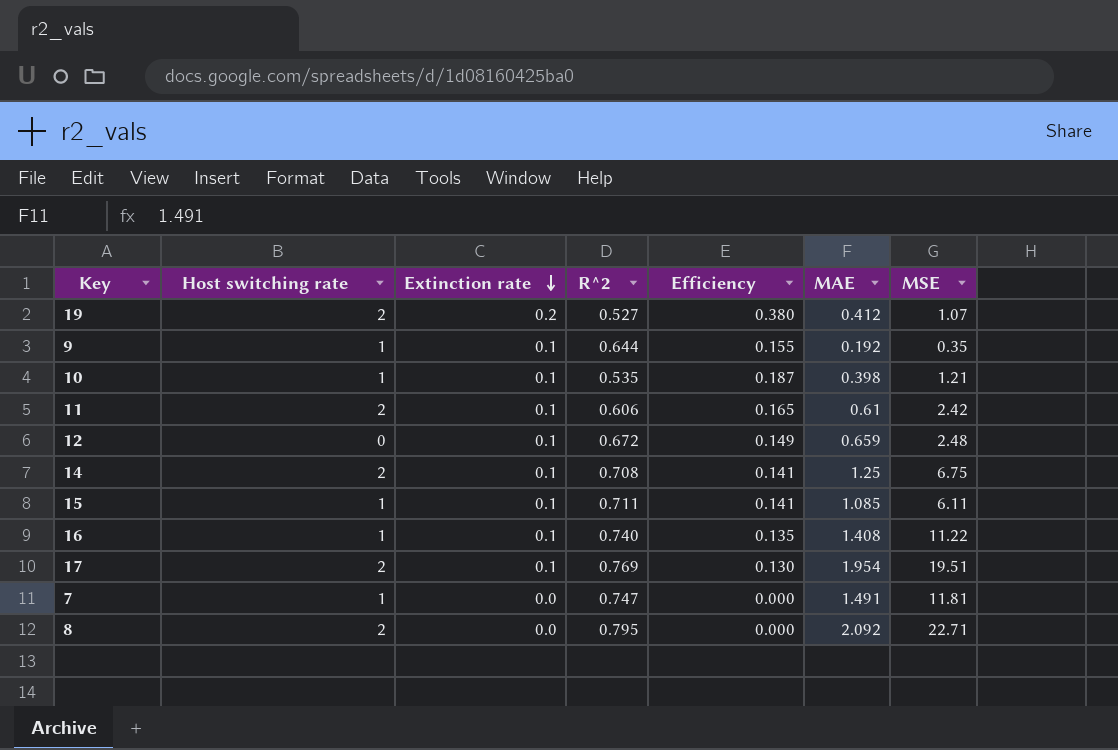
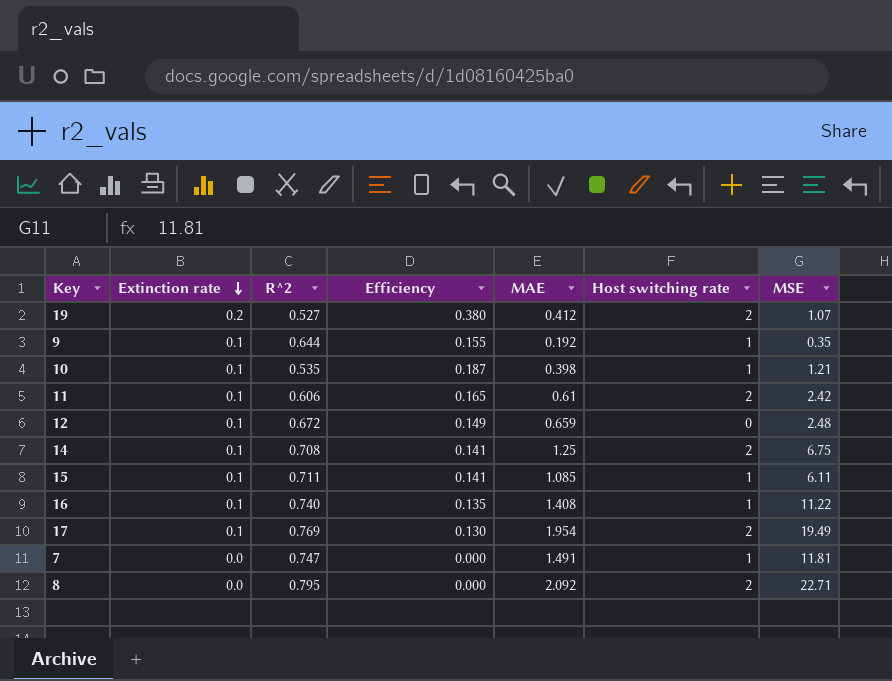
column Host switching rate | position: 2 -> 6
17 | MSE: 19.51 -> 19.49

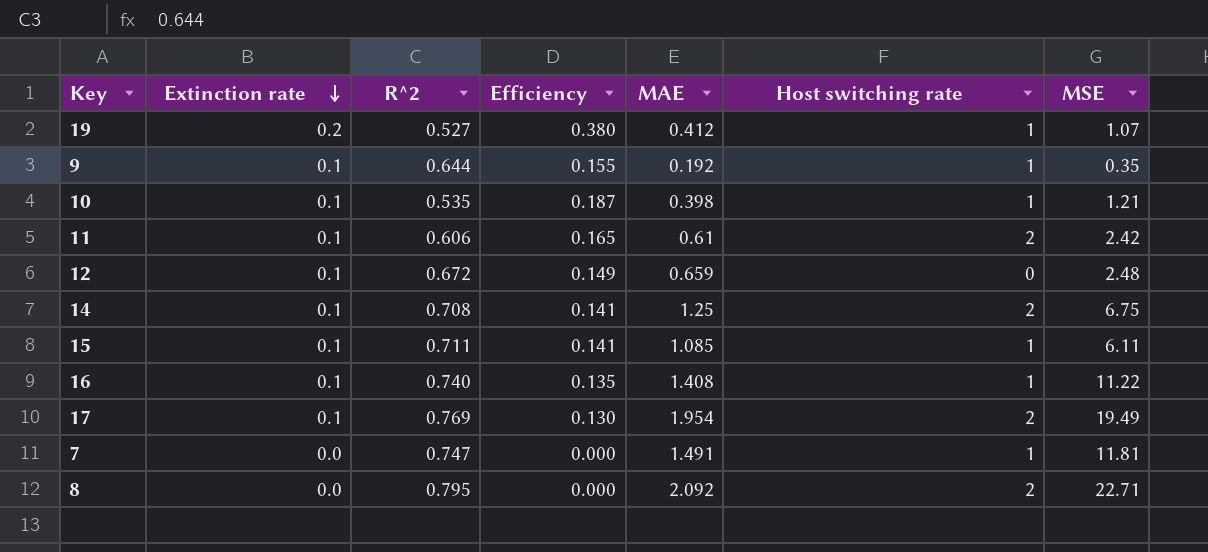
19 | Host switching rate: 2 -> 1

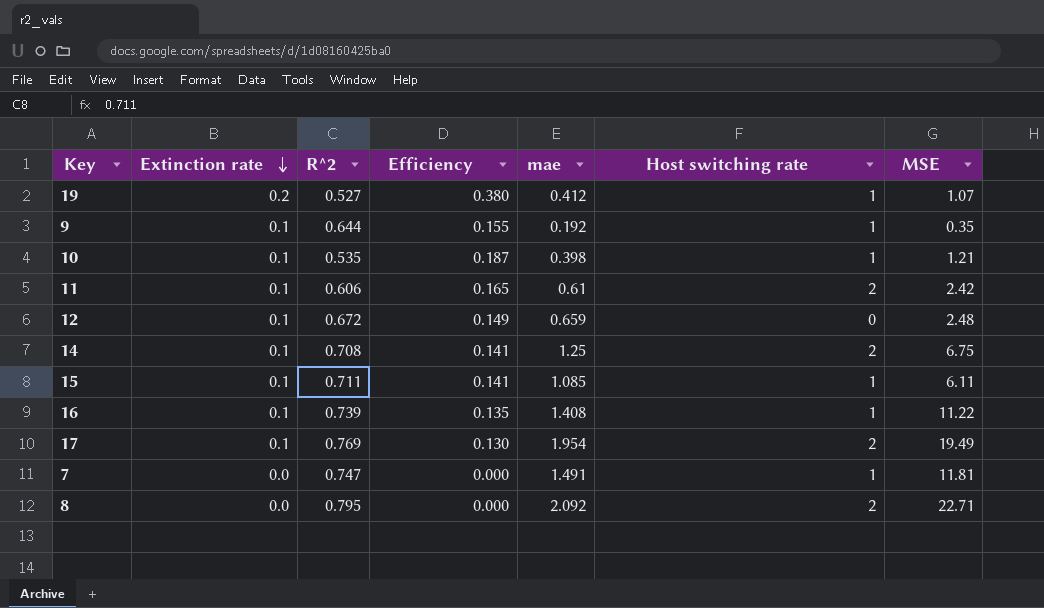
column name: MAE -> mae
16 | R^2: 0.740 -> 0.739

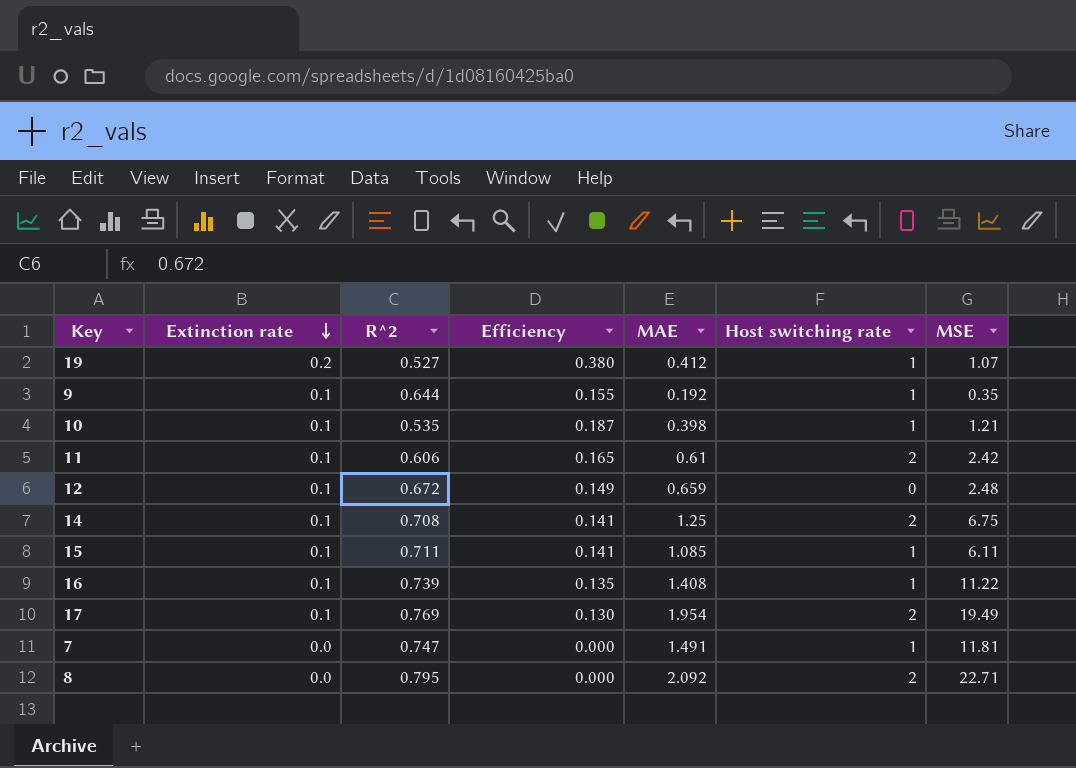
column name: mae -> MAE

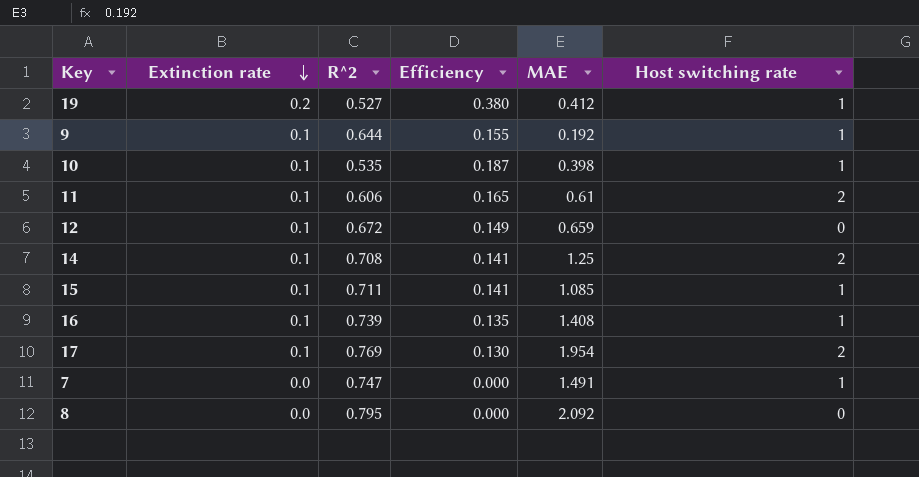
column MSE | position: 7 -> none
8 | Host switching rate: 2 -> 0

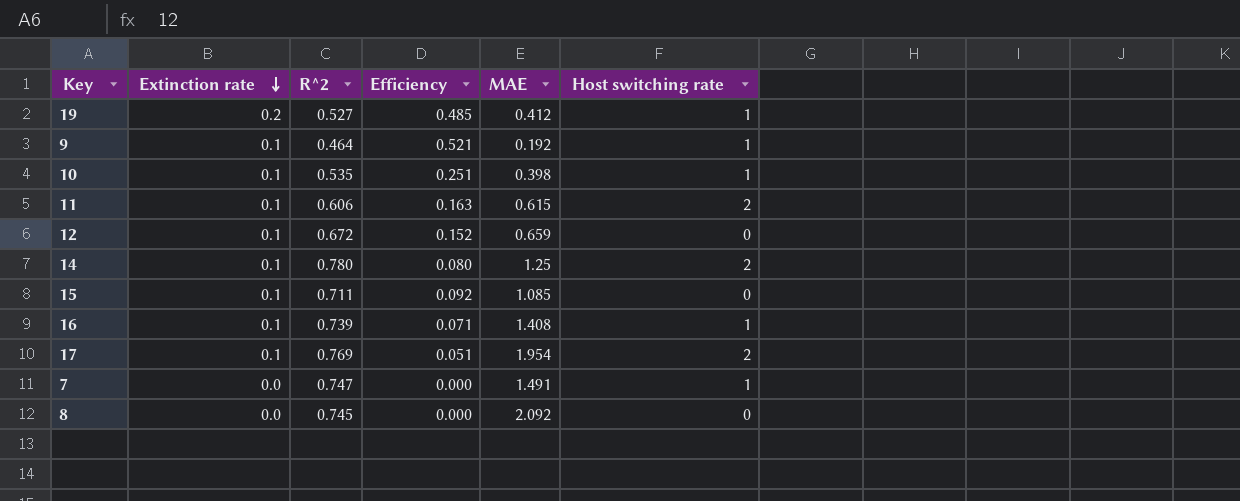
column Efficiency | formula: [Extinction rate] / [R^2] -> [Extinction rate] / [MAE]
9 | R^2: 0.644 -> 0.464
11 | MAE: 0.61 -> 0.615
14 | R^2: 0.708 -> 0.780
15 | Host switching rate: 1 -> 0
8 | R^2: 0.795 -> 0.745

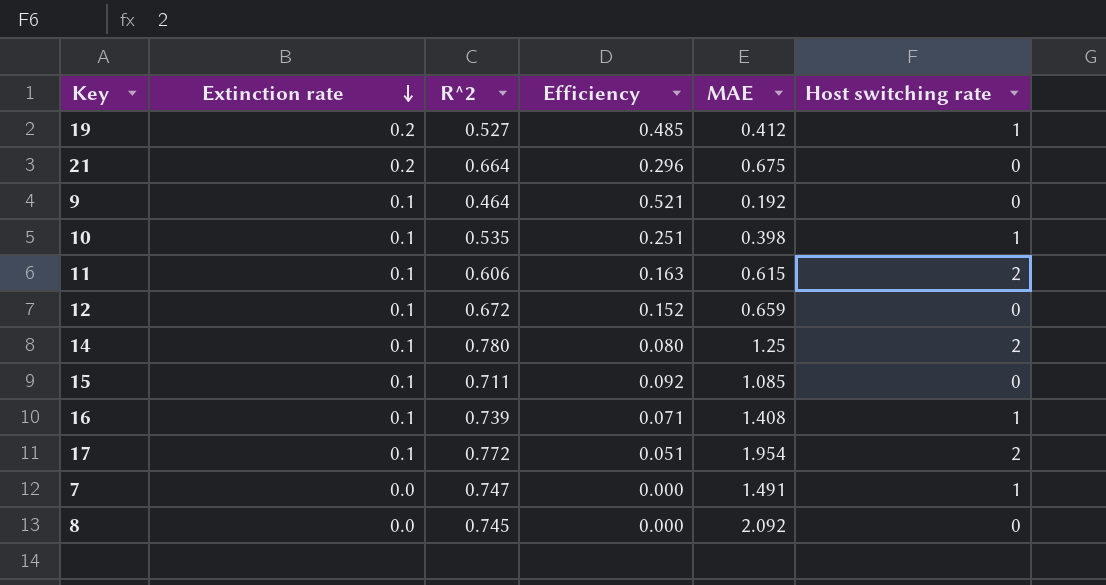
row 21: none -> 0.2 | 0.664 | 0.296 | 0.675 | 0
9 | Host switching rate: 1 -> 0
17 | R^2: 0.769 -> 0.772

